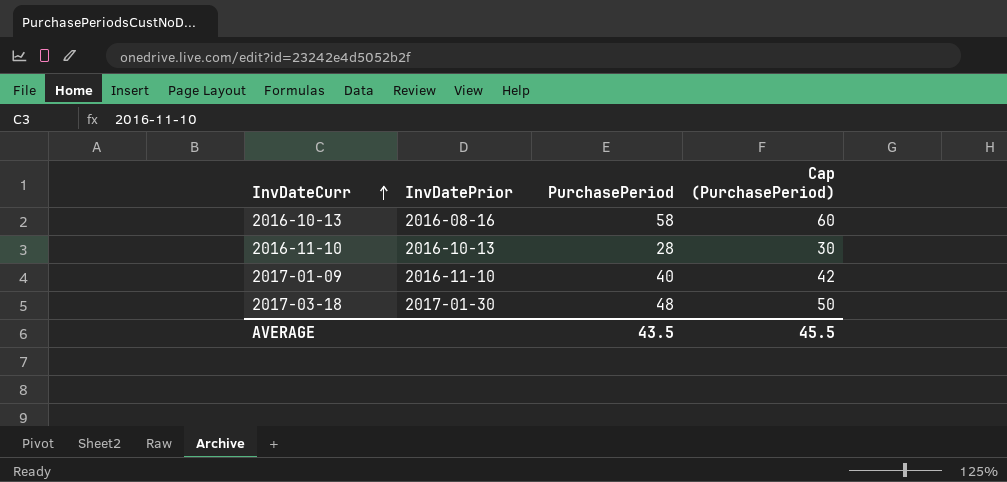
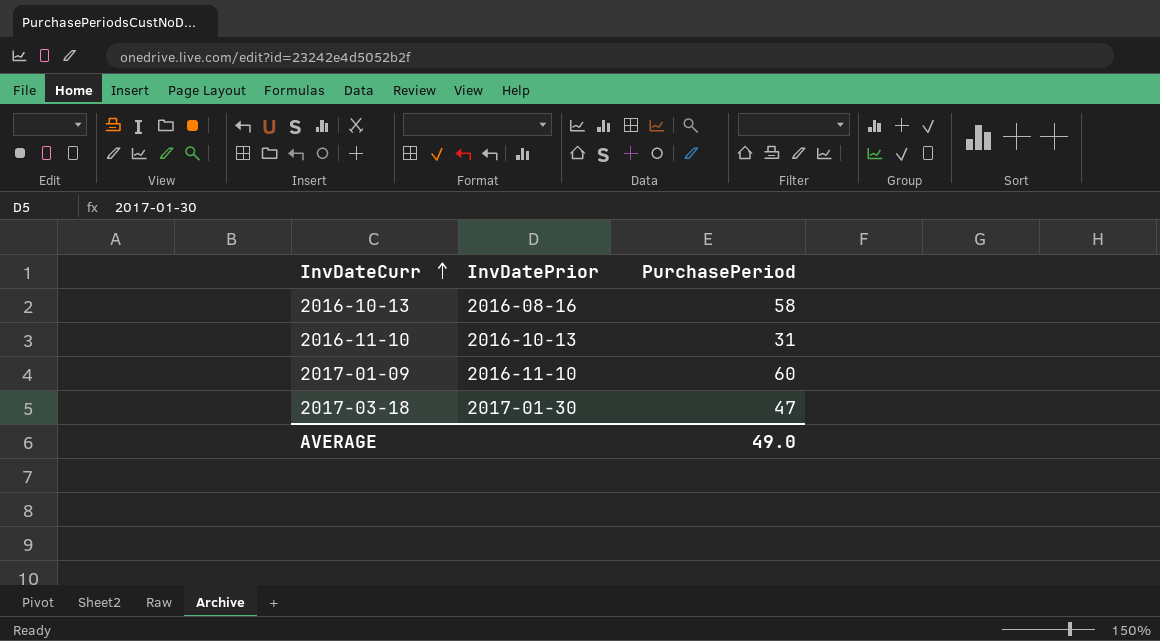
column Cap (PurchasePeriod) | formula: [PurchasePeriod] + 2 -> none
2016-11-10 | PurchasePeriod: 28 -> 31
2017-01-09 | PurchasePeriod: 40 -> 60
2017-03-18 | PurchasePeriod: 48 -> 47
AVERAGE | PurchasePeriod: 43.5 -> 49.0

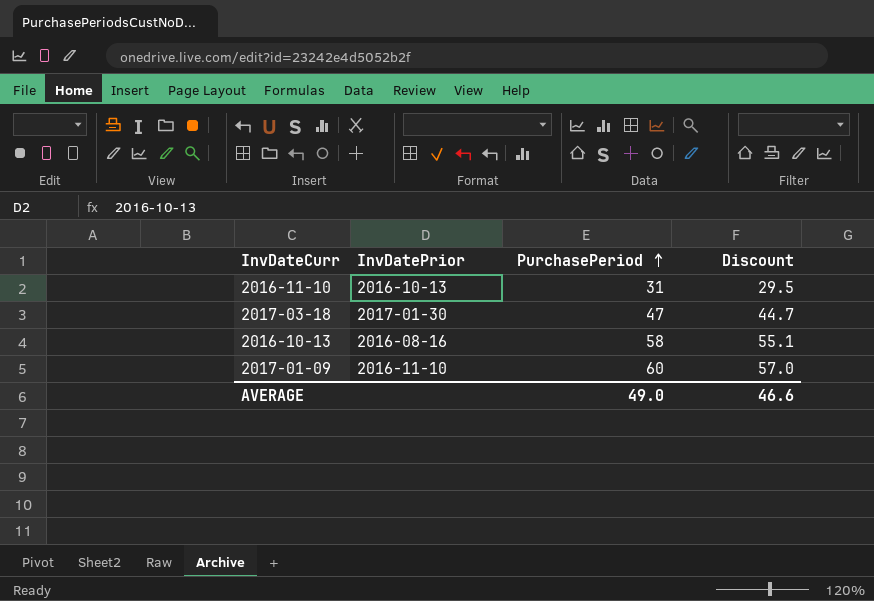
row order: InvDateCurr ascending -> PurchasePeriod ascending
column Discount | formula: none -> [PurchasePeriod] * 0.95

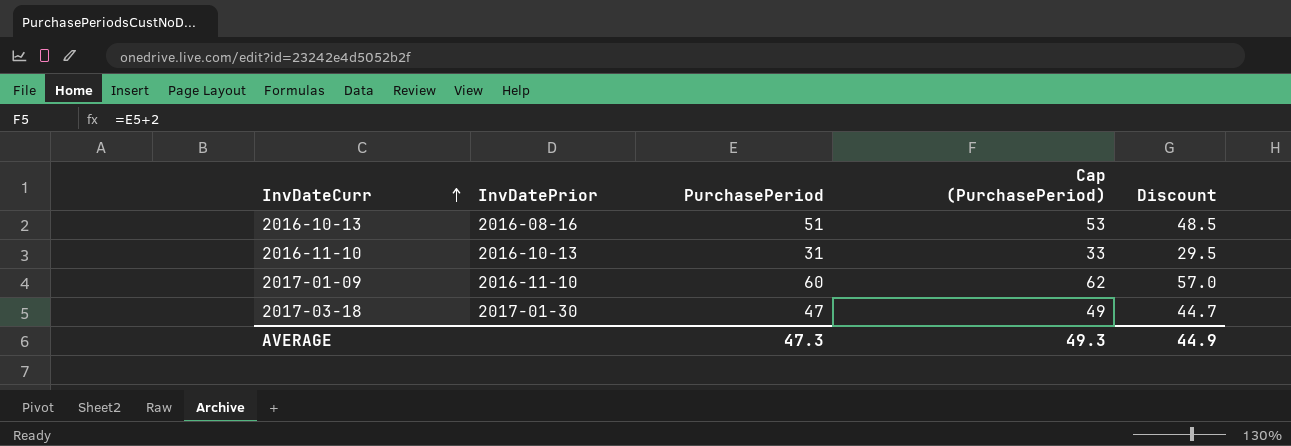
row order: PurchasePeriod ascending -> InvDateCurr ascending
column Cap (PurchasePeriod) | formula: none -> [PurchasePeriod] + 2
2016-10-13 | PurchasePeriod: 58 -> 51
2016-10-13 | Discount: 55.1 -> 48.5
AVERAGE | PurchasePeriod: 49.0 -> 47.3
AVERAGE | Discount: 46.6 -> 44.9

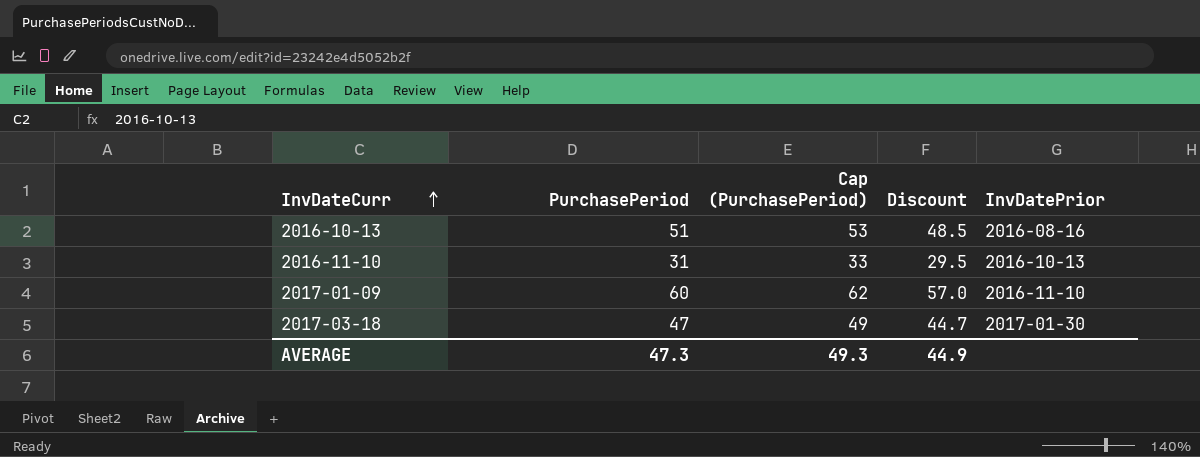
column InvDatePrior | position: 2 -> 5

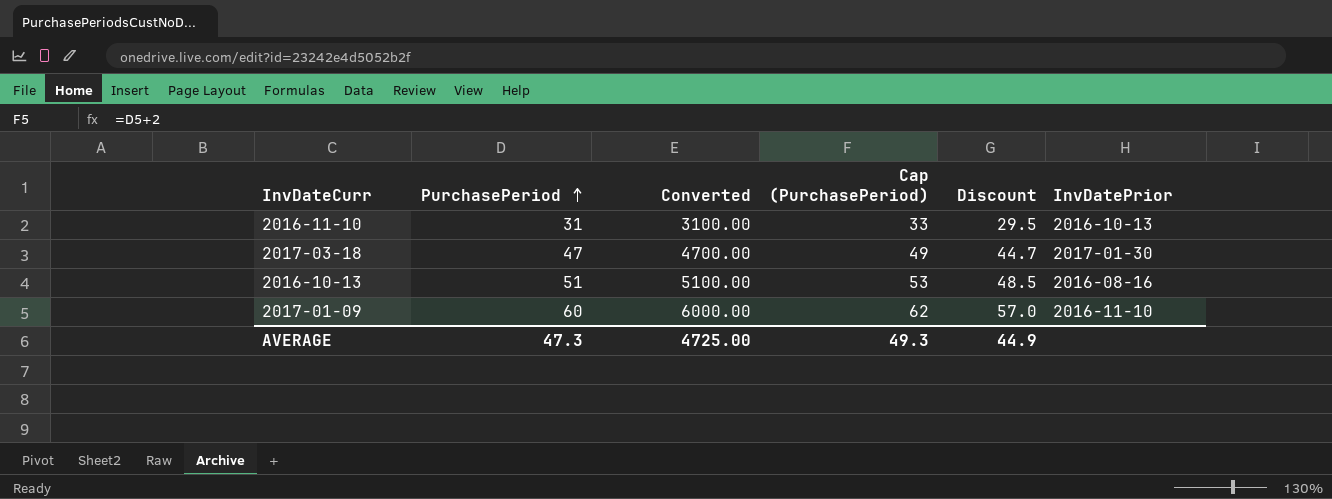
row order: InvDateCurr ascending -> PurchasePeriod ascending
column Converted | formula: none -> [PurchasePeriod] * 100

